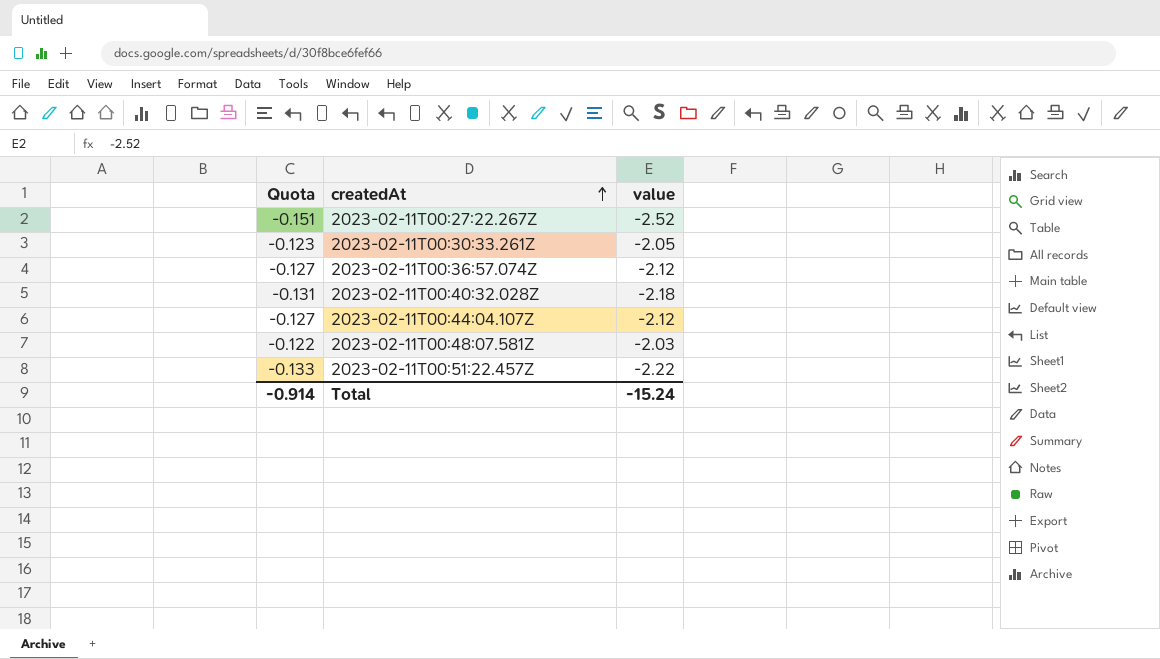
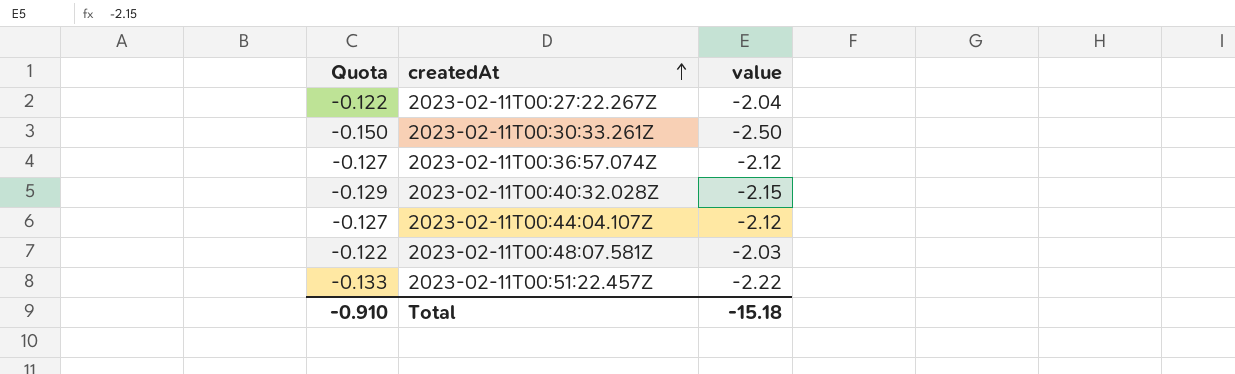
2023-02-11T00:27:22.267Z | Quota: -0.151 -> -0.122
2023-02-11T00:27:22.267Z | value: -2.52 -> -2.04
2023-02-11T00:30:33.261Z | Quota: -0.123 -> -0.150
2023-02-11T00:30:33.261Z | value: -2.05 -> -2.50
2023-02-11T00:40:32.028Z | Quota: -0.131 -> -0.129
2023-02-11T00:40:32.028Z | value: -2.18 -> -2.15
Total | Quota: -0.914 -> -0.910
Total | value: -15.24 -> -15.18

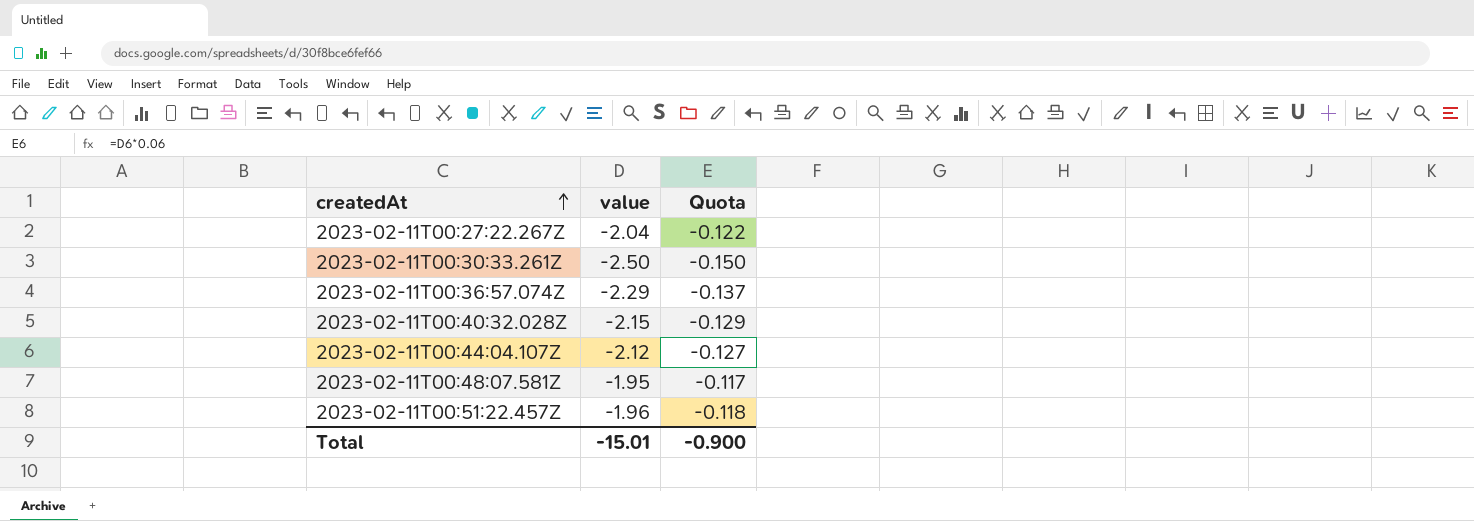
column Quota | position: 1 -> 3
2023-02-11T00:36:57.074Z | value: -2.12 -> -2.29
2023-02-11T00:36:57.074Z | Quota: -0.127 -> -0.137
2023-02-11T00:48:07.581Z | value: -2.03 -> -1.95
2023-02-11T00:48:07.581Z | Quota: -0.122 -> -0.117
2023-02-11T00:51:22.457Z | value: -2.22 -> -1.96
2023-02-11T00:51:22.457Z | Quota: -0.133 -> -0.118
Total | value: -15.18 -> -15.01
Total | Quota: -0.910 -> -0.900

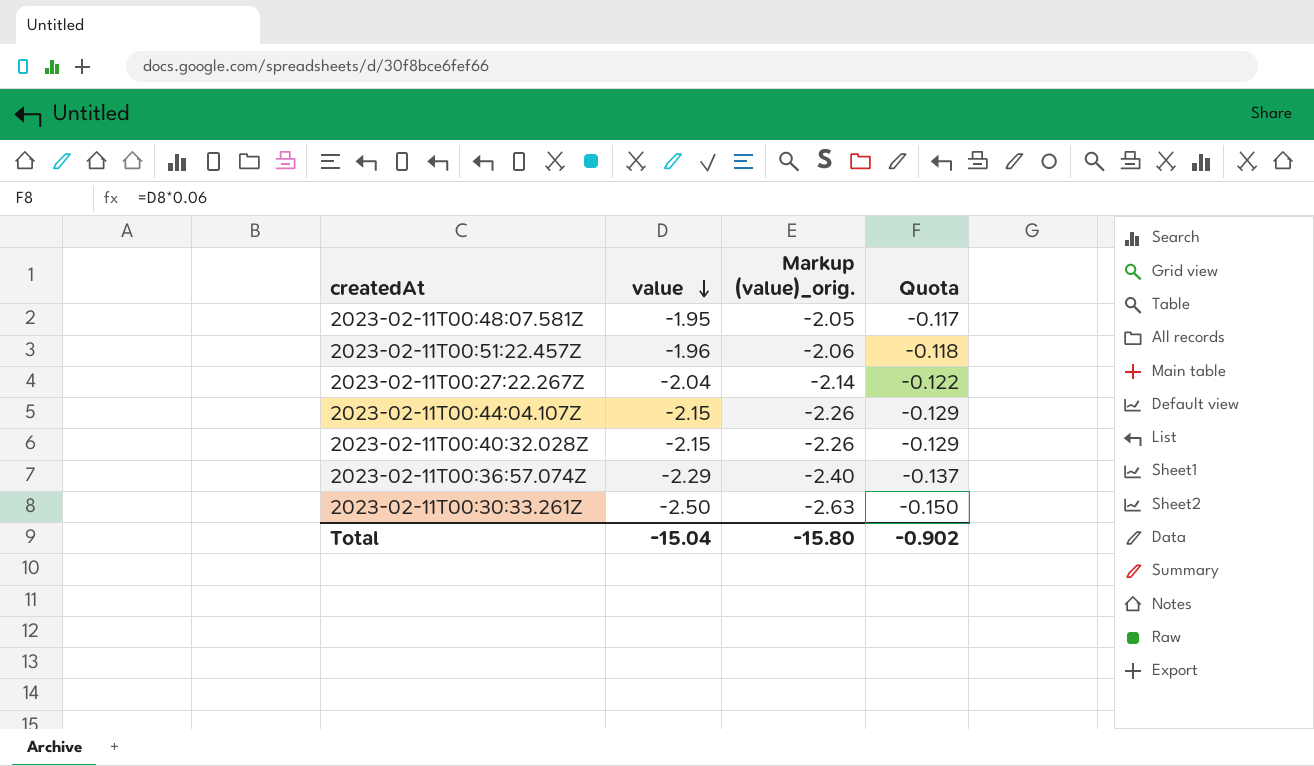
row order: createdAt ascending -> value descending
column Markup (value)_orig. | formula: none -> [value] * 1.05
2023-02-11T00:44:04.107Z | value: -2.12 -> -2.15
2023-02-11T00:44:04.107Z | Quota: -0.127 -> -0.129
Total | value: -15.01 -> -15.04
Total | Quota: -0.900 -> -0.902

